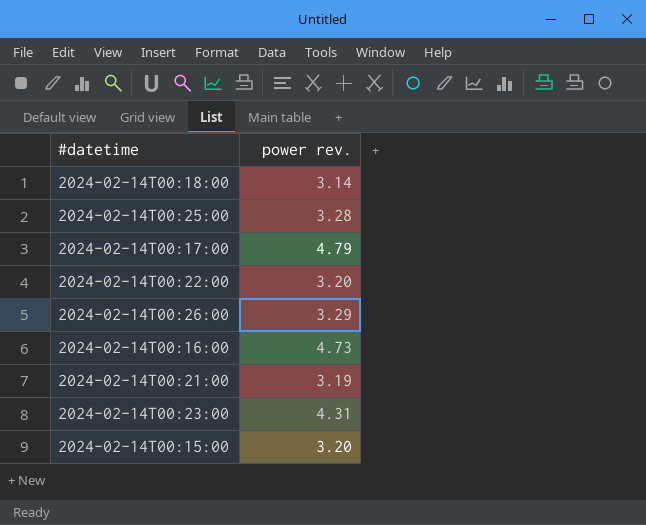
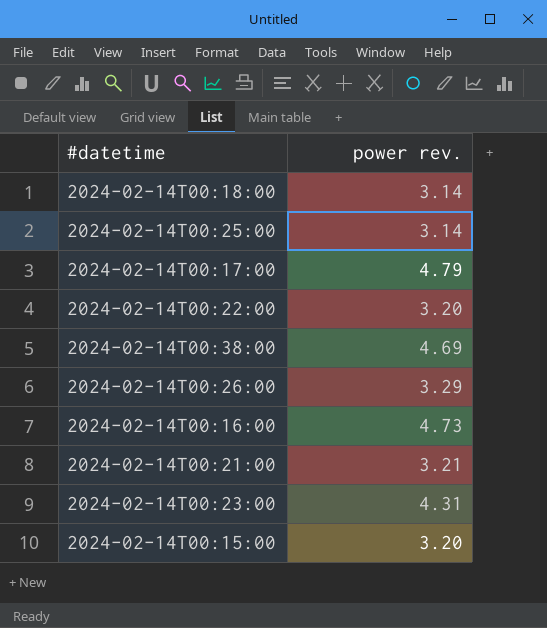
2024-02-14T00:25:00 | power rev.: 3.28 -> 3.14
row 2024-02-14T00:38:00: none -> 4.69
2024-02-14T00:21:00 | power rev.: 3.19 -> 3.21

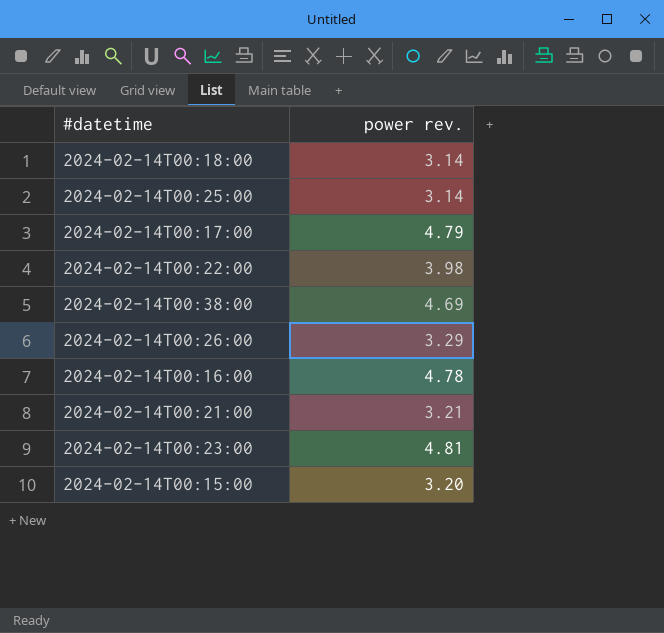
2024-02-14T00:22:00 | power rev.: 3.20 -> 3.98
2024-02-14T00:16:00 | power rev.: 4.73 -> 4.78
2024-02-14T00:23:00 | power rev.: 4.31 -> 4.81

